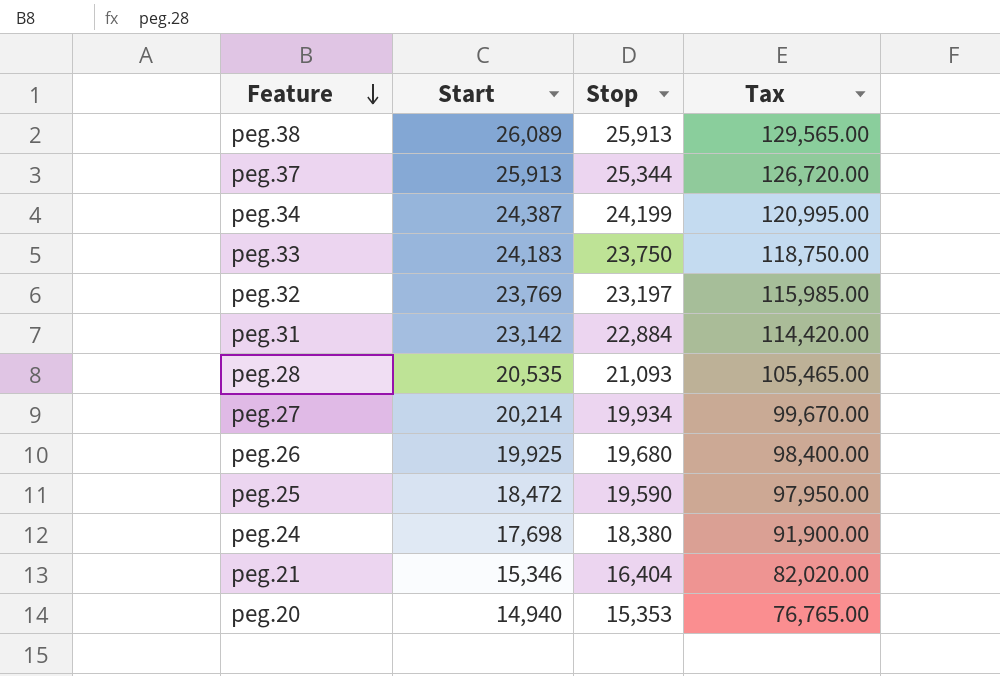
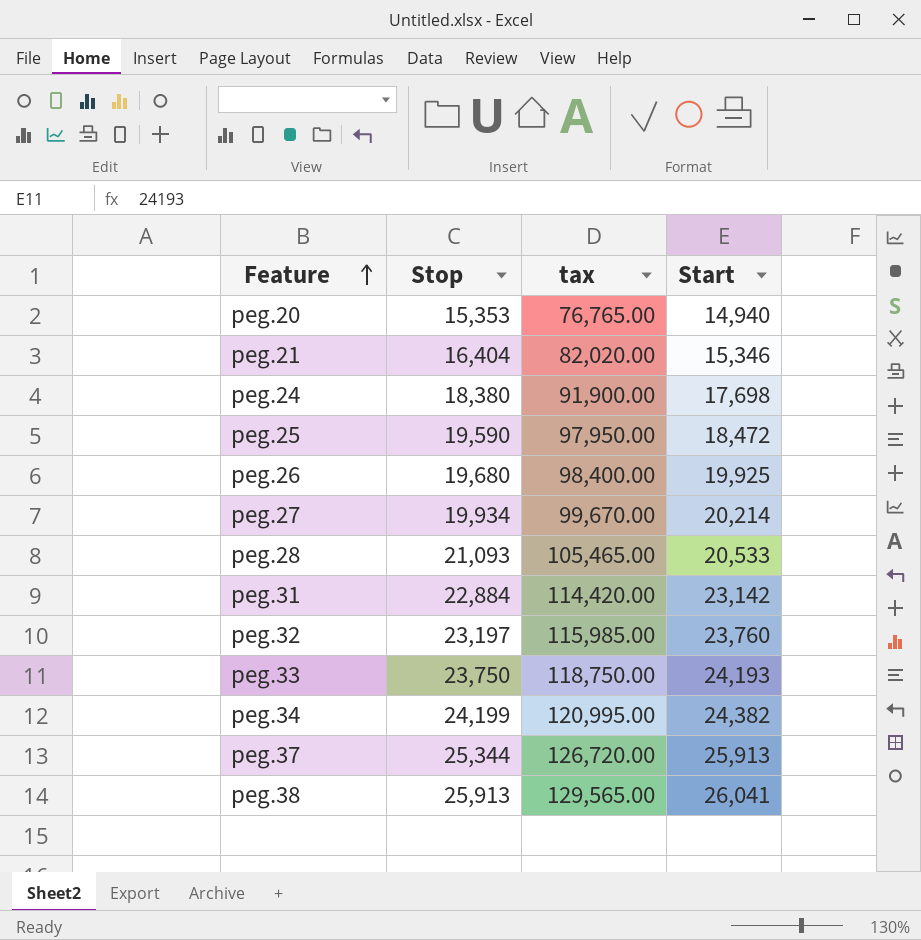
row order: Feature descending -> Feature ascending
column name: Tax -> tax
column Start | position: 2 -> 4
peg.28 | Start: 20,535 -> 20,533
peg.32 | Start: 23,769 -> 23,760
peg.33 | Start: 24,183 -> 24,193
peg.34 | Start: 24,387 -> 24,382
peg.38 | Start: 26,089 -> 26,041

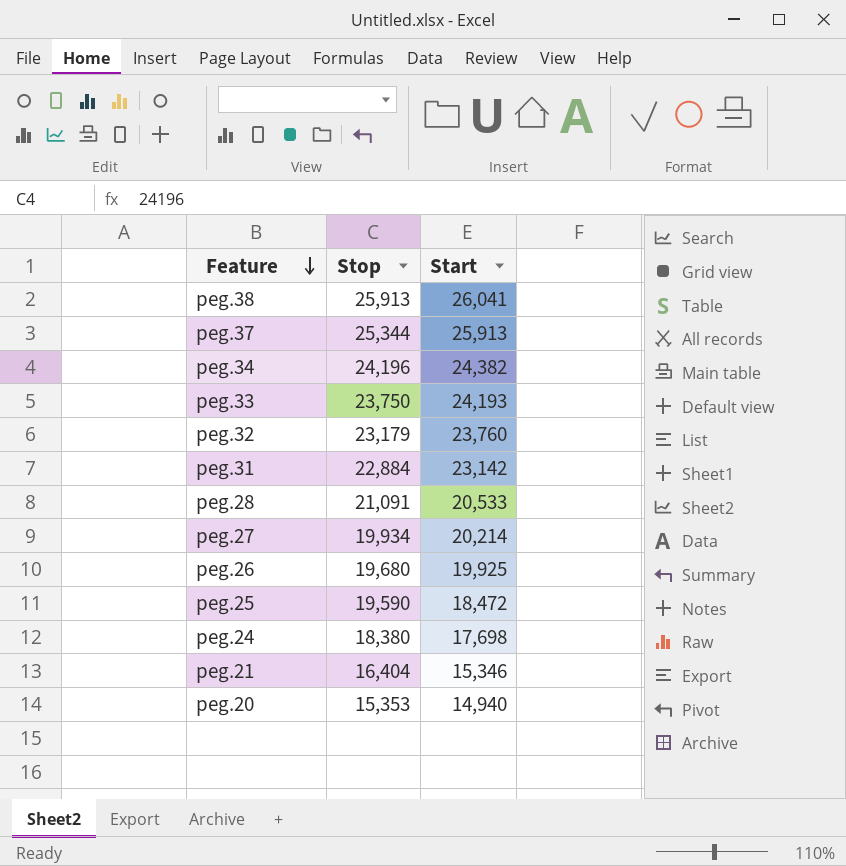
row order: Feature ascending -> Feature descending
column tax | formula: [Stop] * 5 -> none
peg.34 | Stop: 24,199 -> 24,196
peg.32 | Stop: 23,197 -> 23,179
peg.28 | Stop: 21,093 -> 21,091

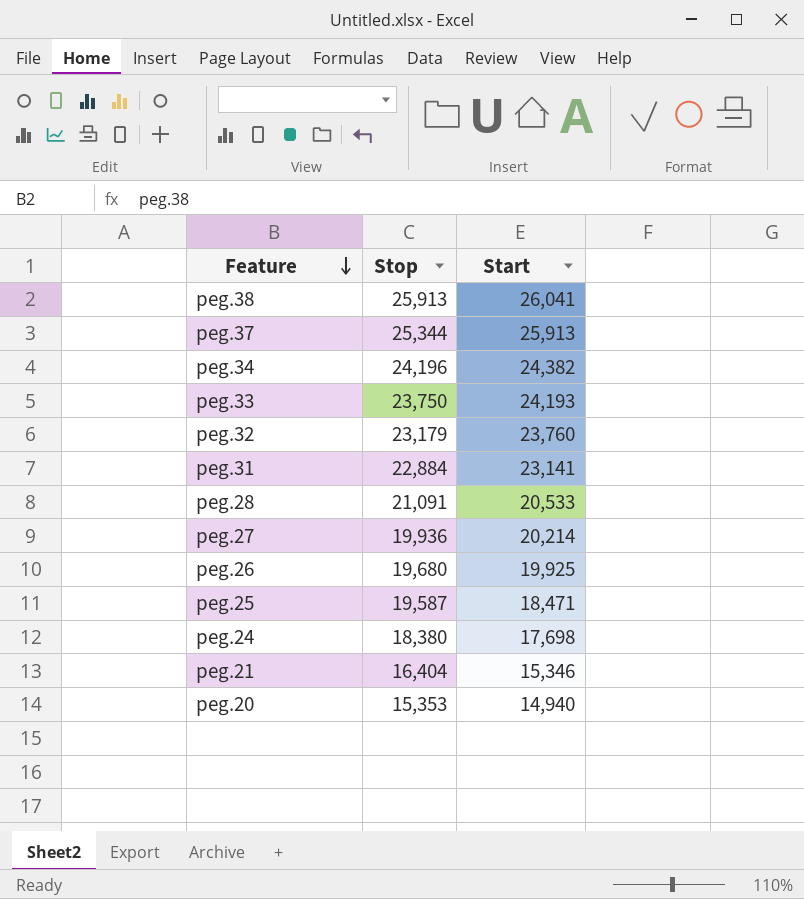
peg.31 | Start: 23,142 -> 23,141
peg.27 | Stop: 19,934 -> 19,936
peg.25 | Stop: 19,590 -> 19,587
peg.25 | Start: 18,472 -> 18,471

